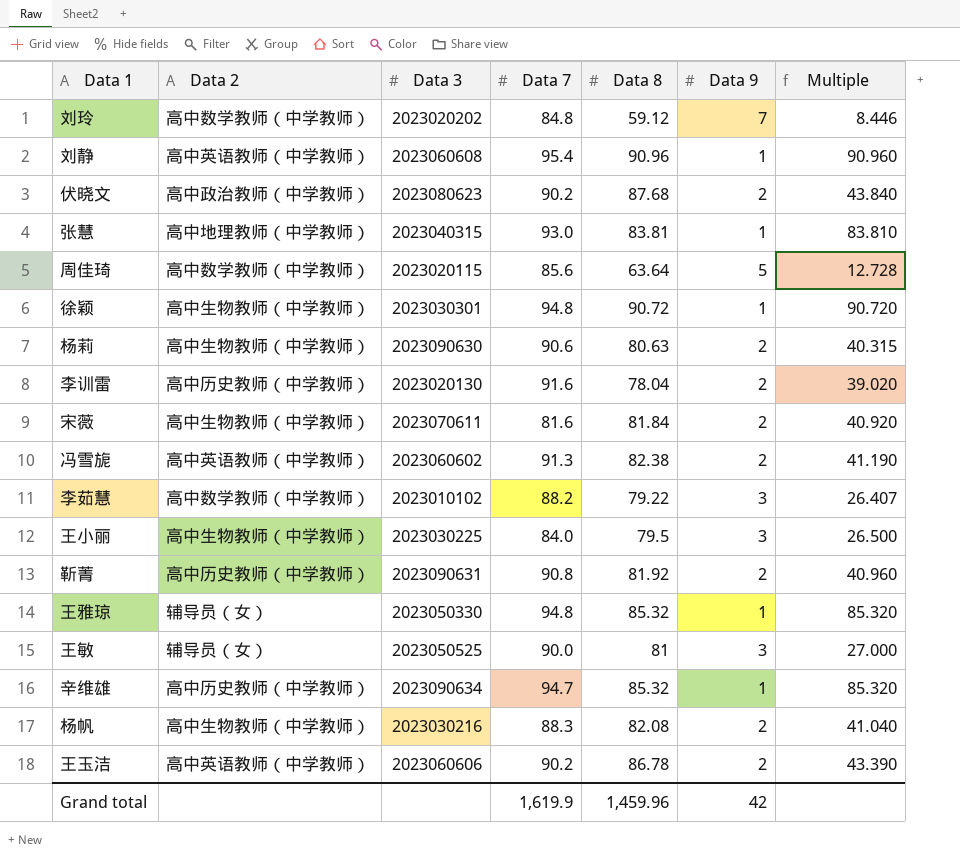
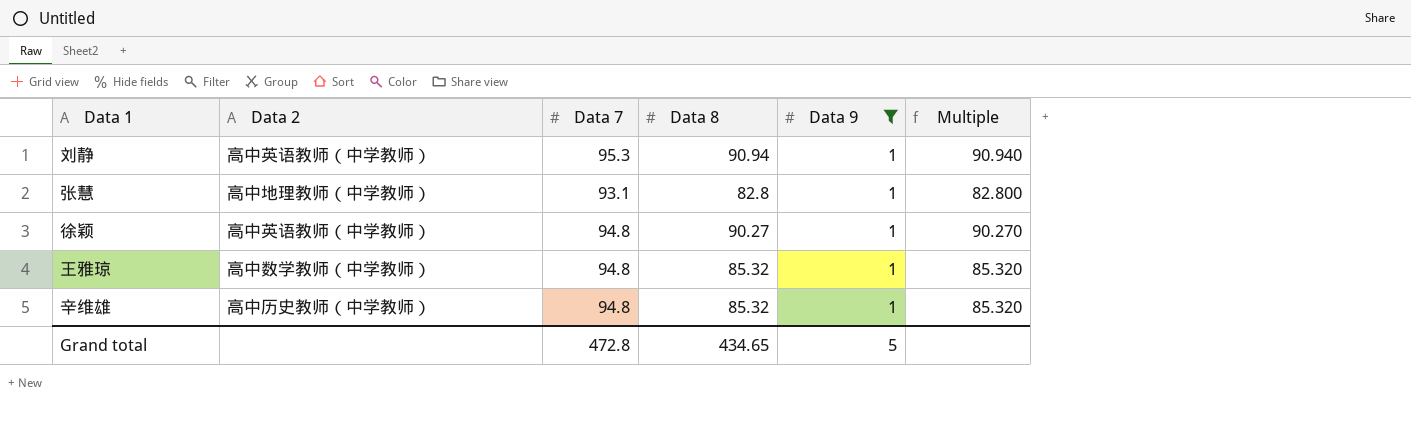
filter: none -> Data 9 = 1
column Data 3 | position: 3 -> none
刘静 | Data 7: 95.4 -> 95.3
刘静 | Data 8: 90.96 -> 90.94
刘静 | Multiple: 90.960 -> 90.940
张慧 | Data 7: 93.0 -> 93.1
张慧 | Data 8: 83.81 -> 82.8
张慧 | Multiple: 83.810 -> 82.800
徐颖 | Data 2: 高中生物教师（中学教师） -> 高中英语教师（中学教师）
徐颖 | Data 8: 90.72 -> 90.27
徐颖 | Multiple: 90.720 -> 90.270
王雅琼 | Data 2: 辅导员（女） -> 高中数学教师（中学教师）
辛维雄 | Data 7: 94.7 -> 94.8
Grand total | Data 7: 1,619.9 -> 472.8
Grand total | Data 8: 1,459.96 -> 434.65
Grand total | Data 9: 42 -> 5

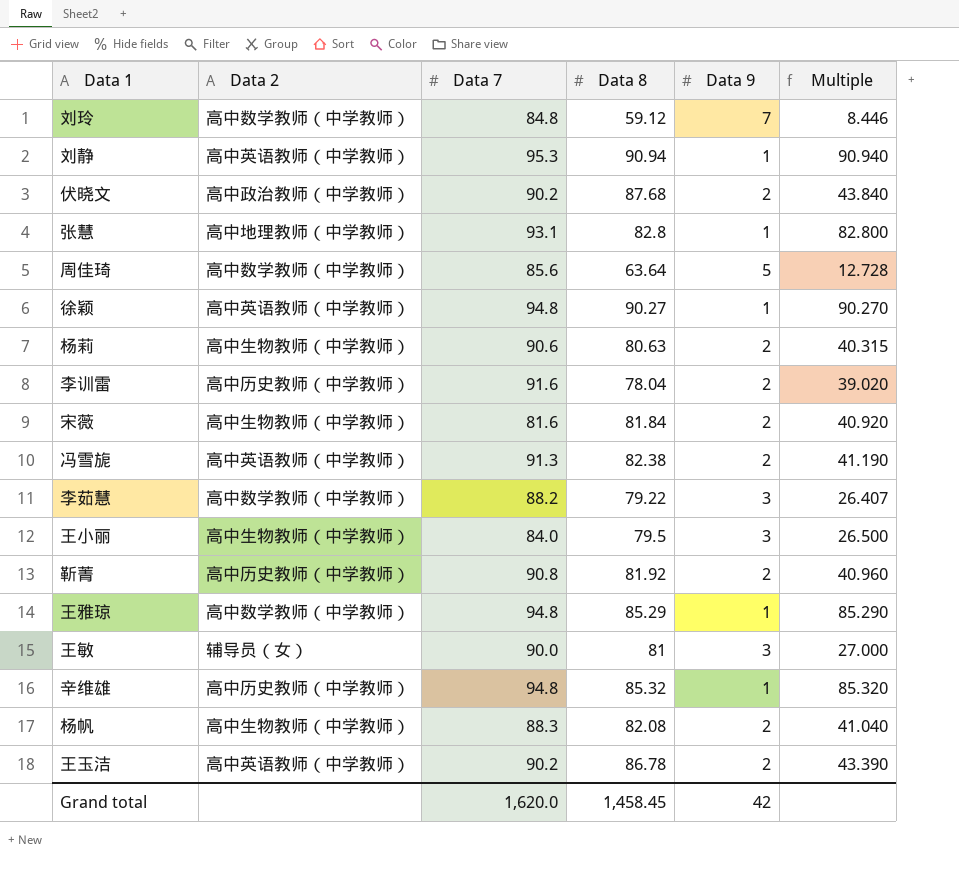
filter: Data 9 = 1 -> none
王雅琼 | Data 8: 85.32 -> 85.29
王雅琼 | Multiple: 85.320 -> 85.290
Grand total | Data 7: 472.8 -> 1,620.0
Grand total | Data 8: 434.65 -> 1,458.45
Grand total | Data 9: 5 -> 42

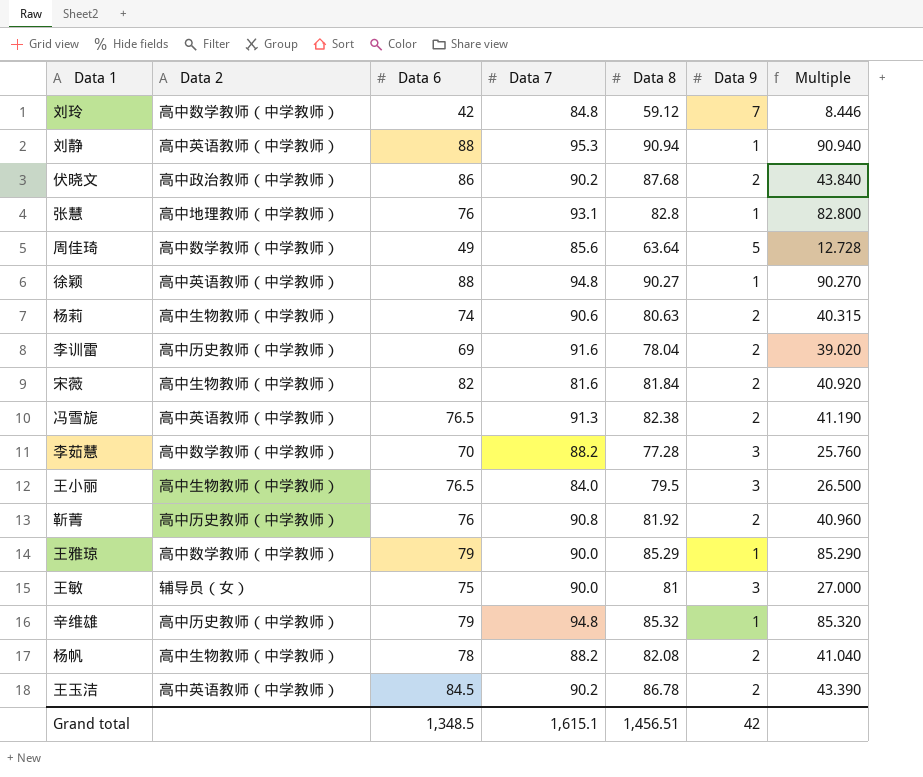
column Data 6 | position: none -> 3
李茹慧 | Data 8: 79.22 -> 77.28
李茹慧 | Multiple: 26.407 -> 25.760
王雅琼 | Data 7: 94.8 -> 90.0
杨帆 | Data 7: 88.3 -> 88.2
Grand total | Data 7: 1,620.0 -> 1,615.1
Grand total | Data 8: 1,458.45 -> 1,456.51

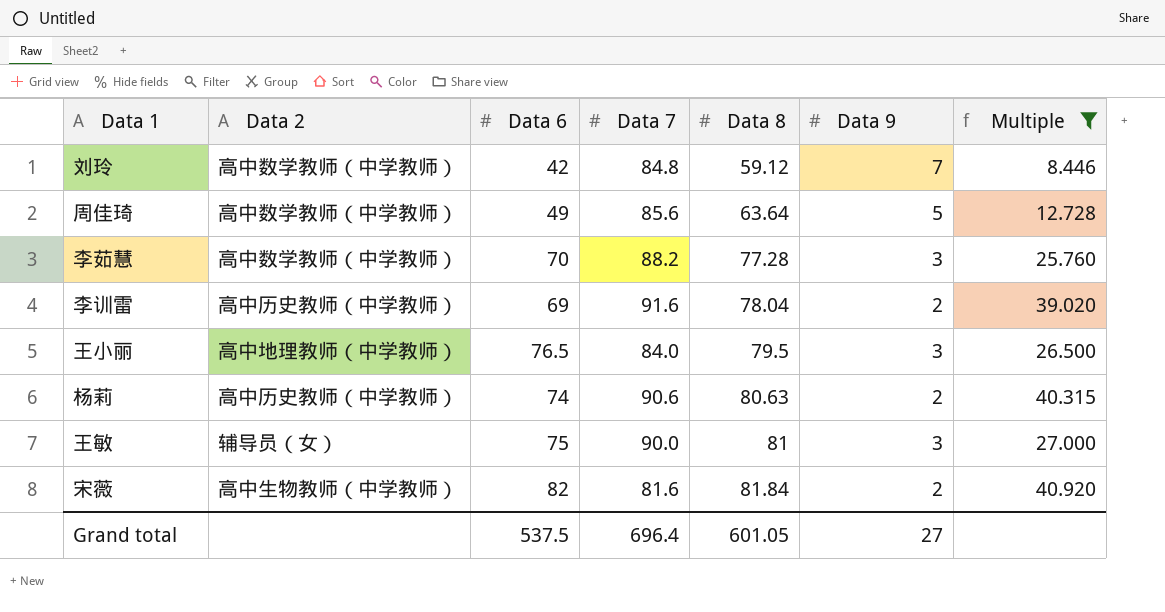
filter: none -> Multiple <= 40.920
row order: none -> Data 8 ascending
王小丽 | Data 2: 高中生物教师（中学教师） -> 高中地理教师（中学教师）
杨莉 | Data 2: 高中生物教师（中学教师） -> 高中历史教师（中学教师）
Grand total | Data 6: 1,348.5 -> 537.5
Grand total | Data 7: 1,615.1 -> 696.4
Grand total | Data 8: 1,456.51 -> 601.05
Grand total | Data 9: 42 -> 27

